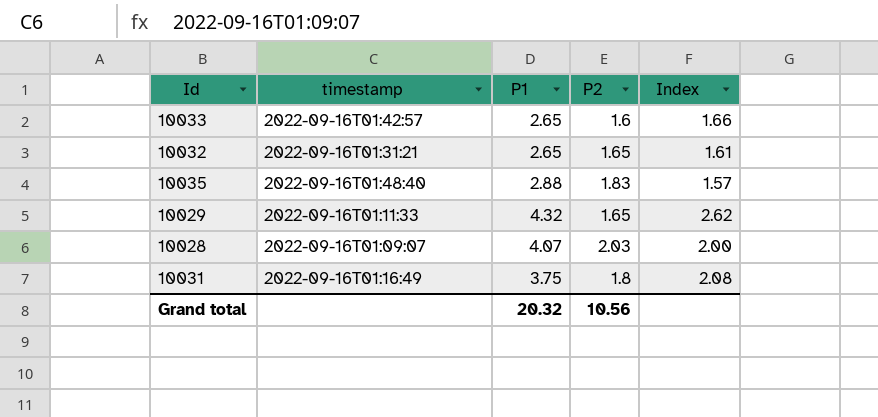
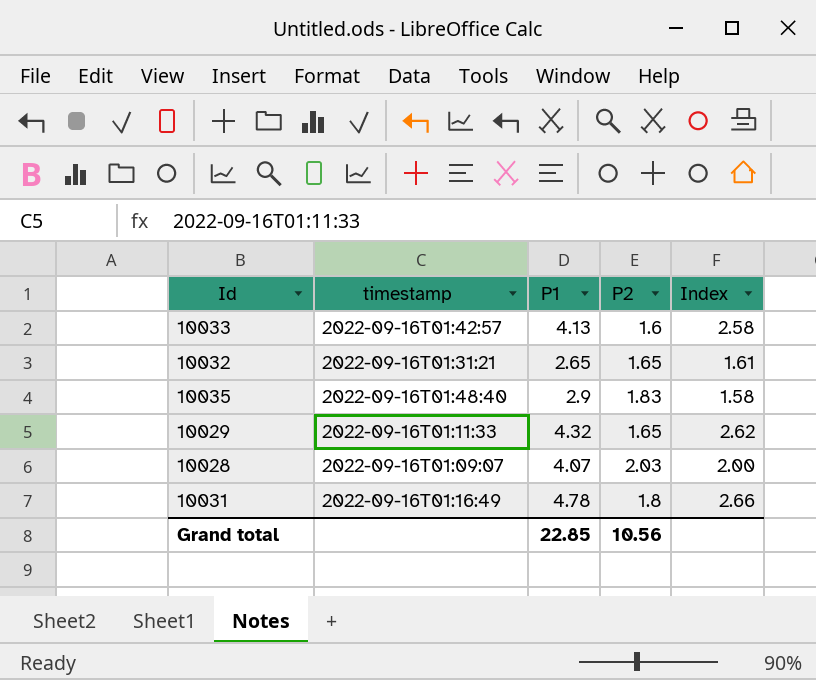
10033 | P1: 2.65 -> 4.13
10033 | Index: 1.66 -> 2.58
10035 | P1: 2.88 -> 2.9
10035 | Index: 1.57 -> 1.58
10031 | P1: 3.75 -> 4.78
10031 | Index: 2.08 -> 2.66
Grand total | P1: 20.32 -> 22.85

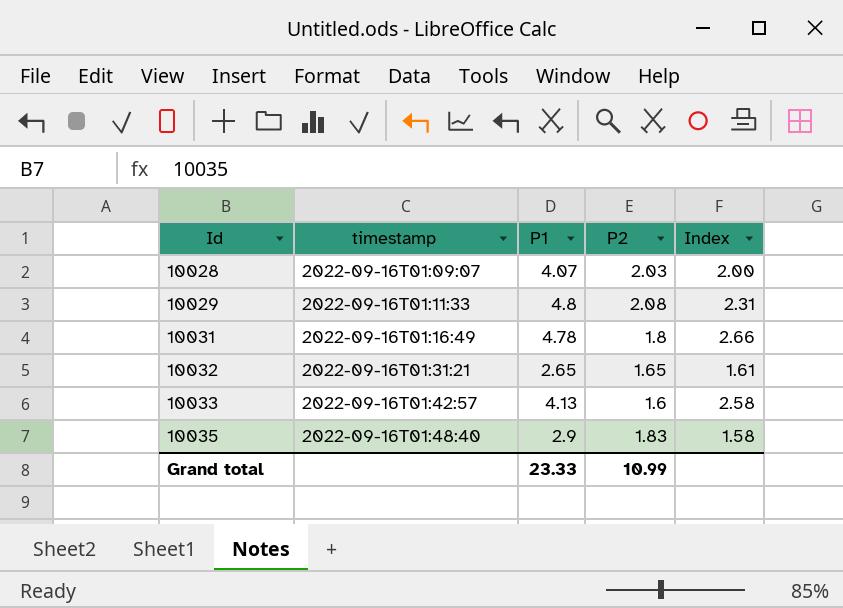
row order: none -> Id ascending
10029 | P1: 4.32 -> 4.8
10029 | P2: 1.65 -> 2.08
10029 | Index: 2.62 -> 2.31
Grand total | P1: 22.85 -> 23.33
Grand total | P2: 10.56 -> 10.99

